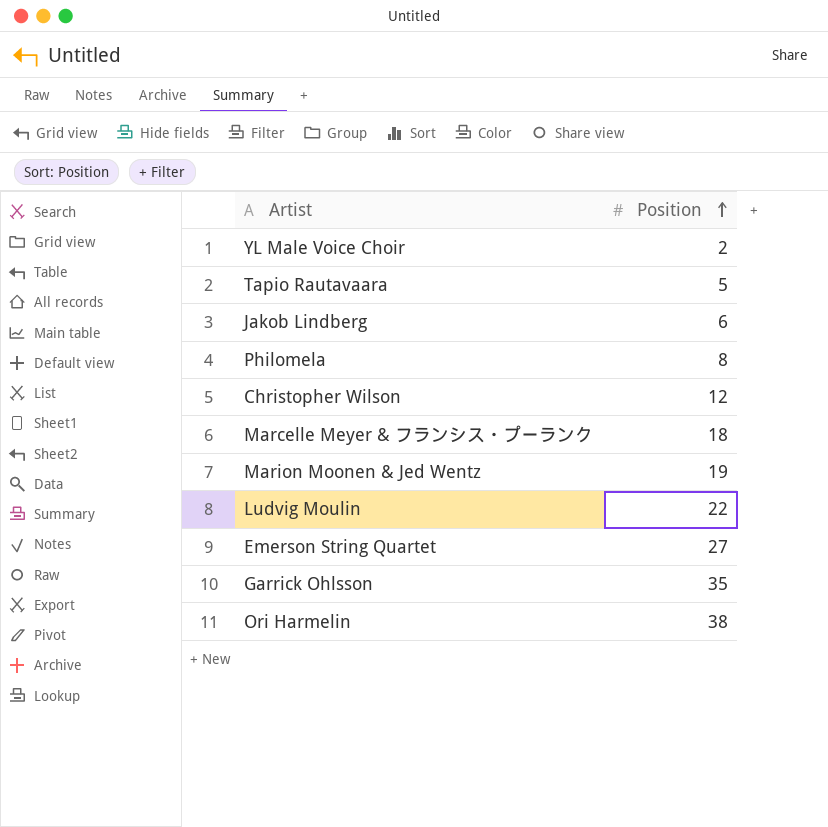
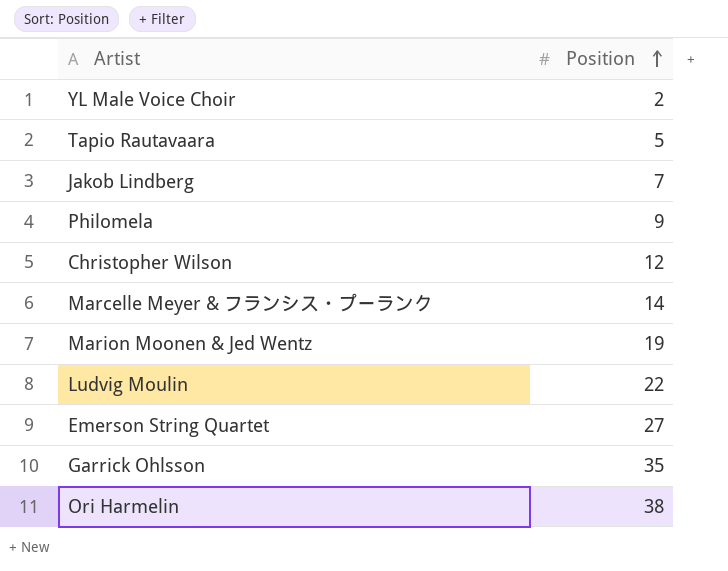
Jakob Lindberg | Position: 6 -> 7
Philomela | Position: 8 -> 9
Marcelle Meyer & フランシス・プーランク | Position: 18 -> 14

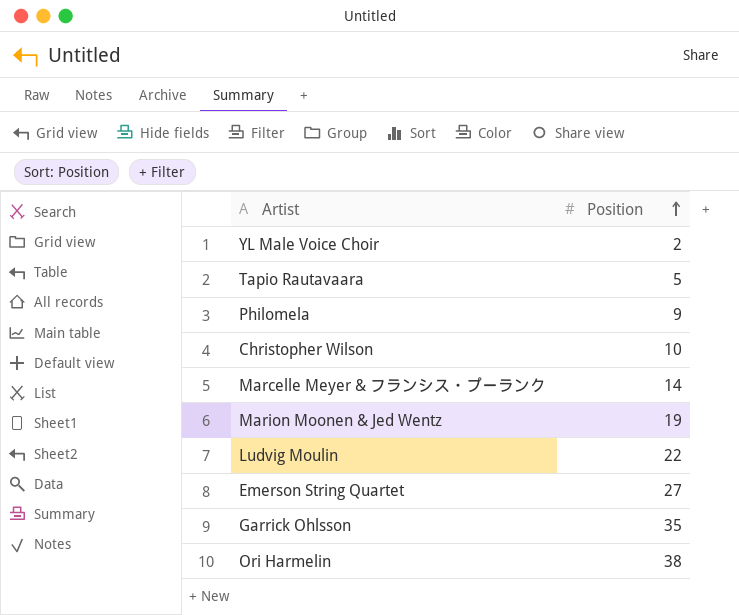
row Jakob Lindberg: 7 -> none
Christopher Wilson | Position: 12 -> 10

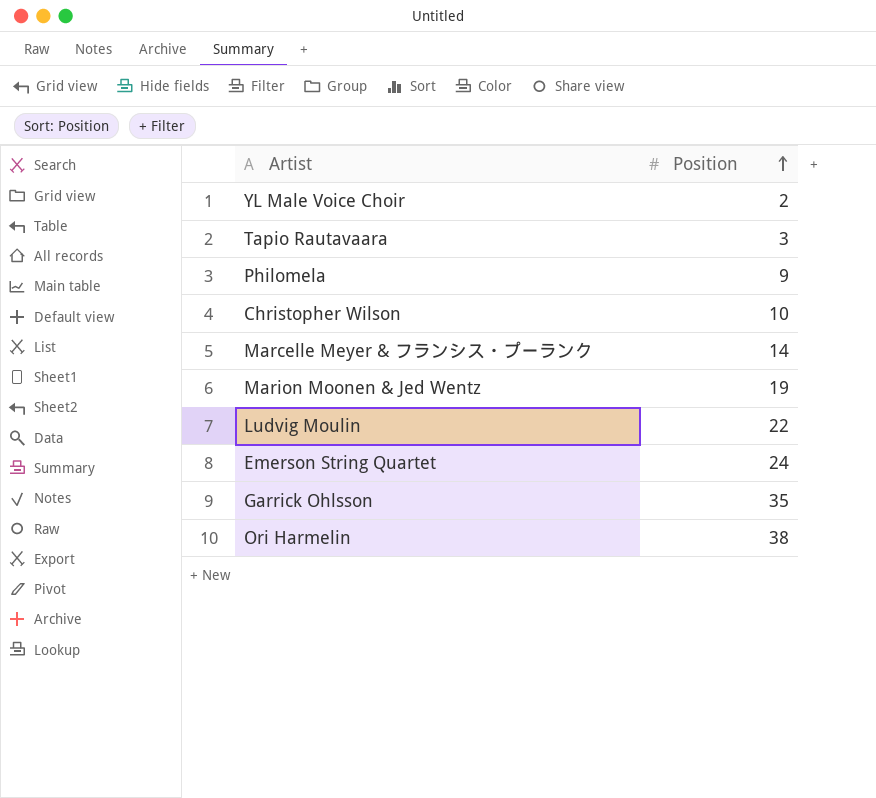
Tapio Rautavaara | Position: 5 -> 3
Emerson String Quartet | Position: 27 -> 24

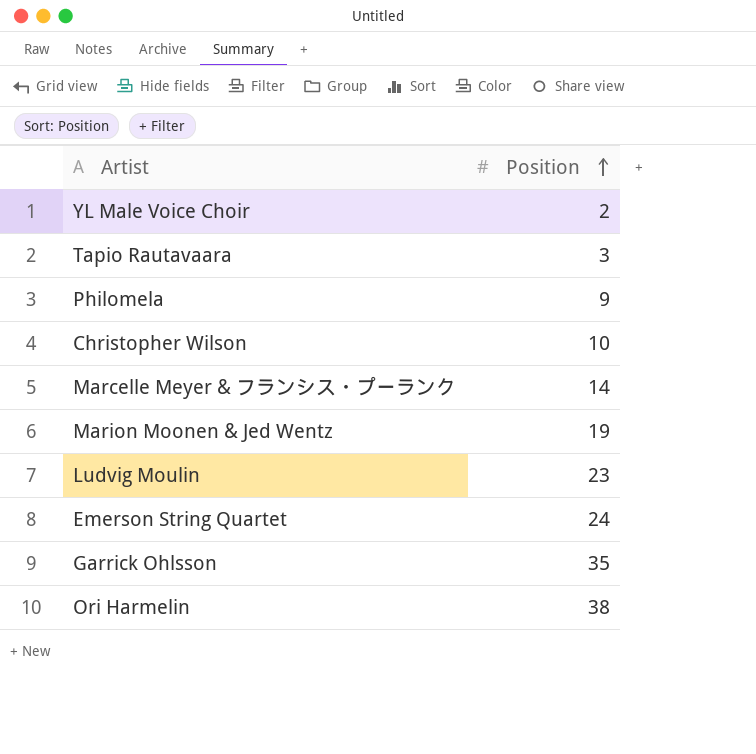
Ludvig Moulin | Position: 22 -> 23

